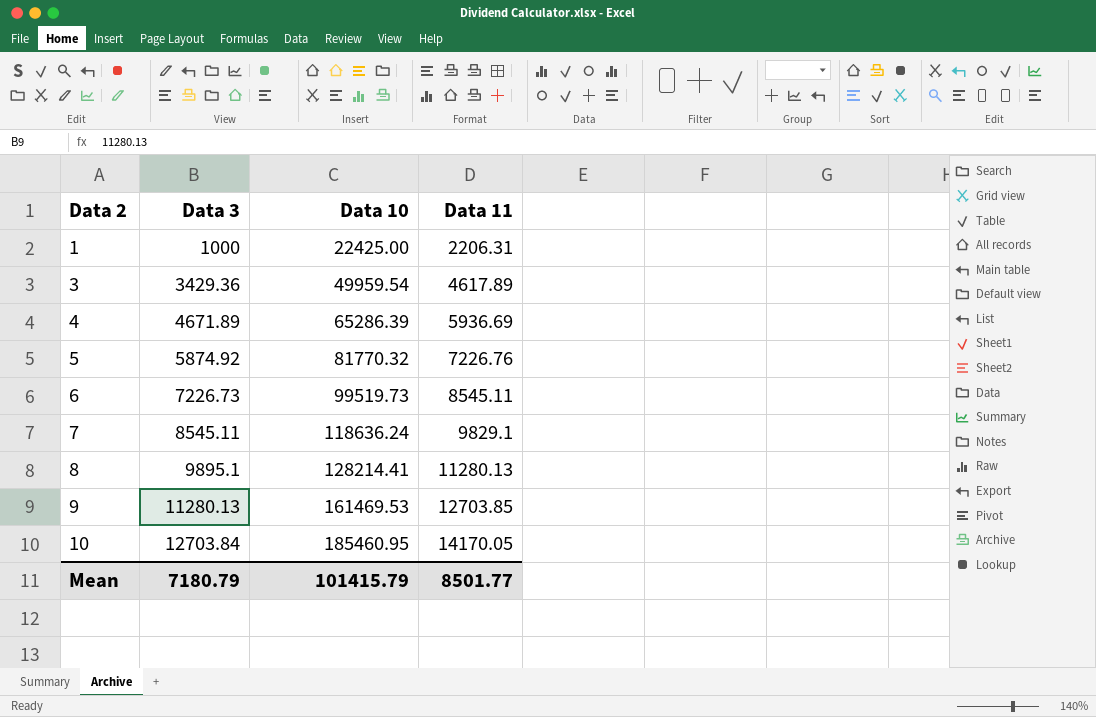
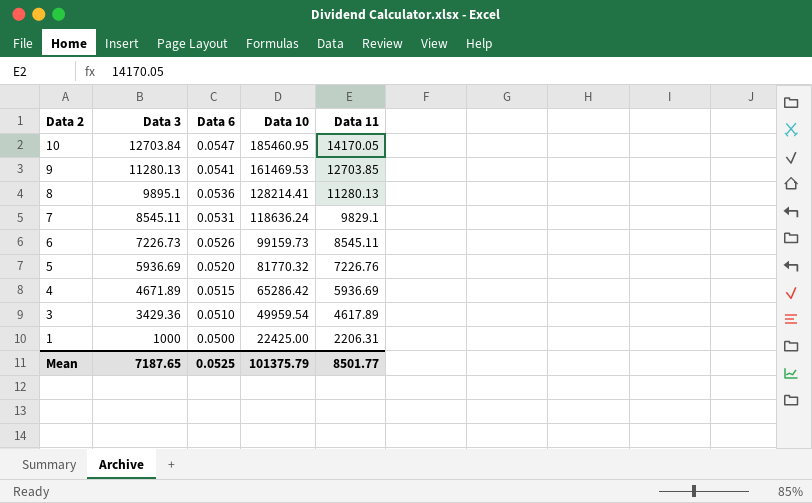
row order: Data 2 ascending -> Data 2 descending
column Data 6 | position: none -> 3
6 | Data 10: 99519.73 -> 99159.73
5 | Data 3: 5874.92 -> 5936.69
4 | Data 10: 65286.39 -> 65286.42
Mean | Data 3: 7180.79 -> 7187.65
Mean | Data 10: 101415.79 -> 101375.79

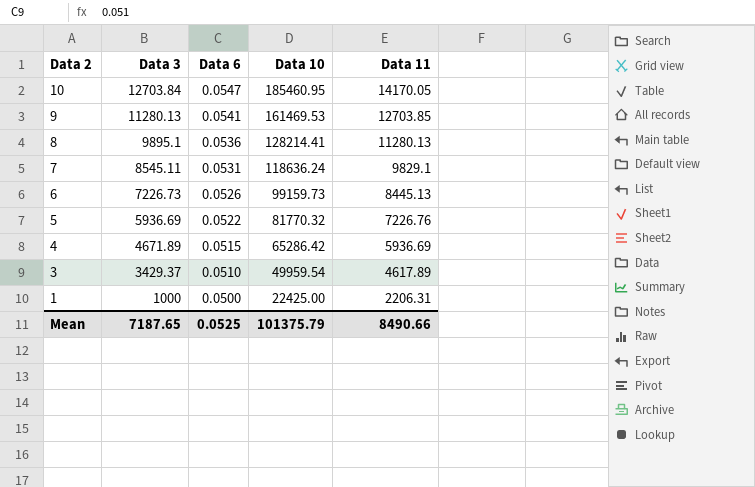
6 | Data 11: 8545.11 -> 8445.13
5 | Data 6: 0.0520 -> 0.0522
3 | Data 3: 3429.36 -> 3429.37
Mean | Data 11: 8501.77 -> 8490.66

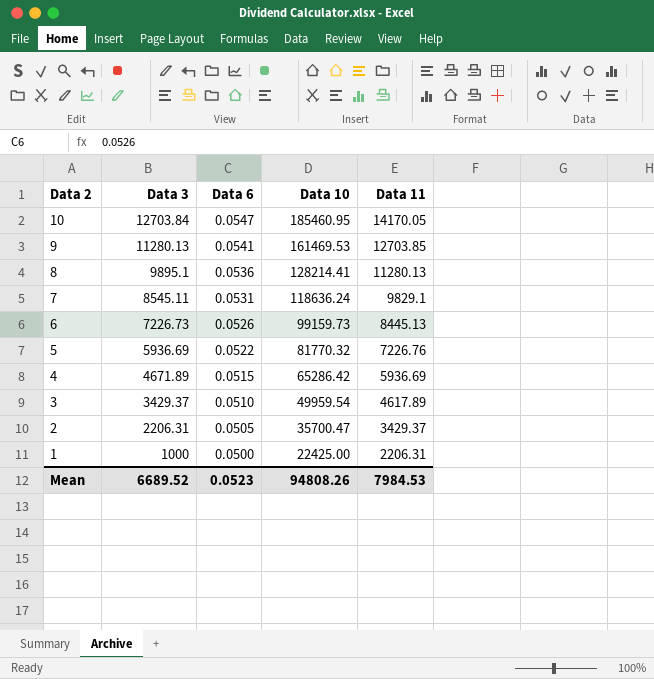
row 2: none -> 2206.31 | 0.0505 | 35700.47 | 3429.37
Mean | Data 3: 7187.65 -> 6689.52
Mean | Data 6: 0.0525 -> 0.0523
Mean | Data 10: 101375.79 -> 94808.26
Mean | Data 11: 8490.66 -> 7984.53

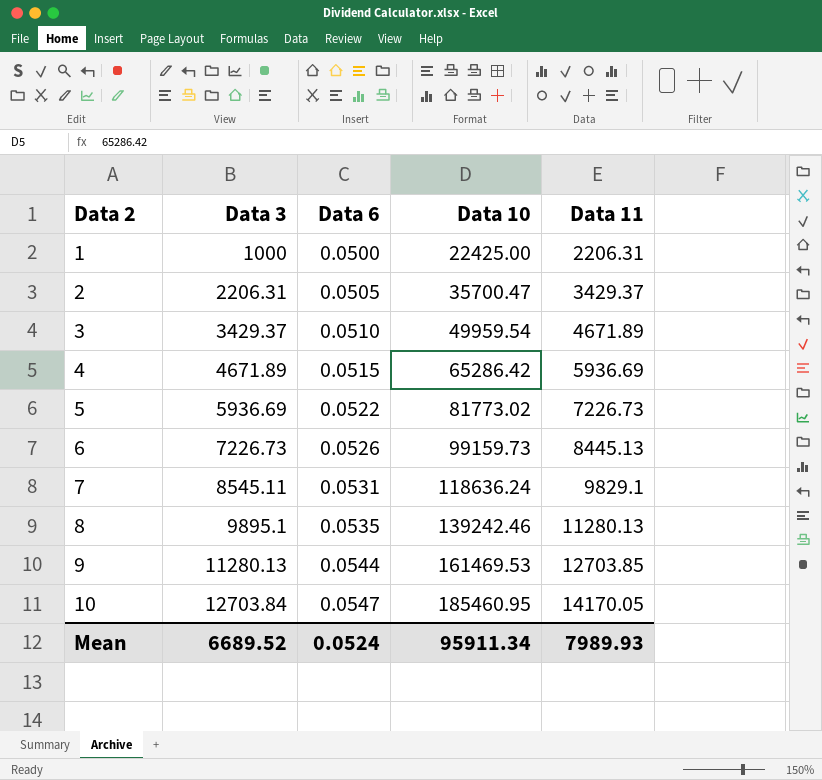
row order: Data 2 descending -> Data 2 ascending
3 | Data 11: 4617.89 -> 4671.89
5 | Data 10: 81770.32 -> 81773.02
5 | Data 11: 7226.76 -> 7226.73
8 | Data 6: 0.0536 -> 0.0535
8 | Data 10: 128214.41 -> 139242.46
9 | Data 6: 0.0541 -> 0.0544
Mean | Data 6: 0.0523 -> 0.0524
Mean | Data 10: 94808.26 -> 95911.34
Mean | Data 11: 7984.53 -> 7989.93

